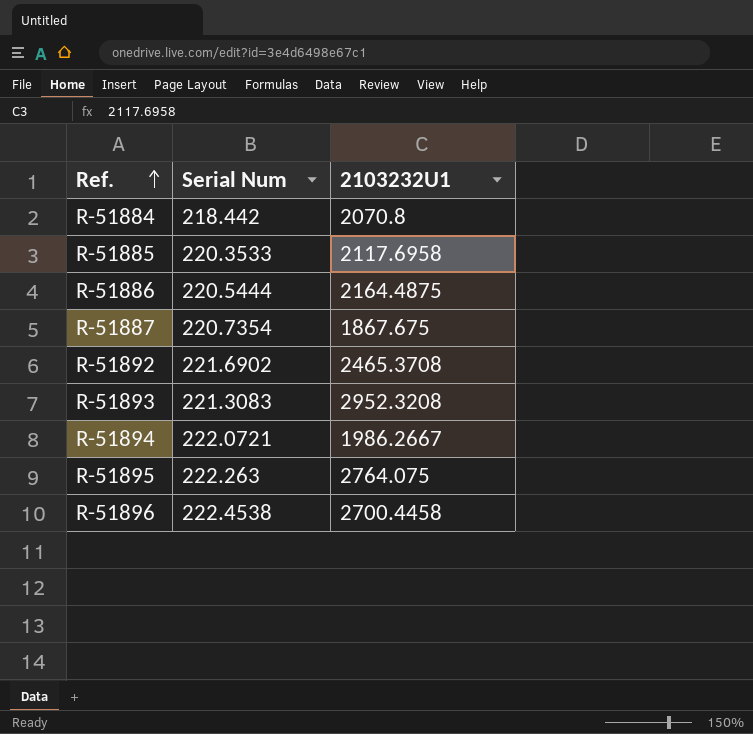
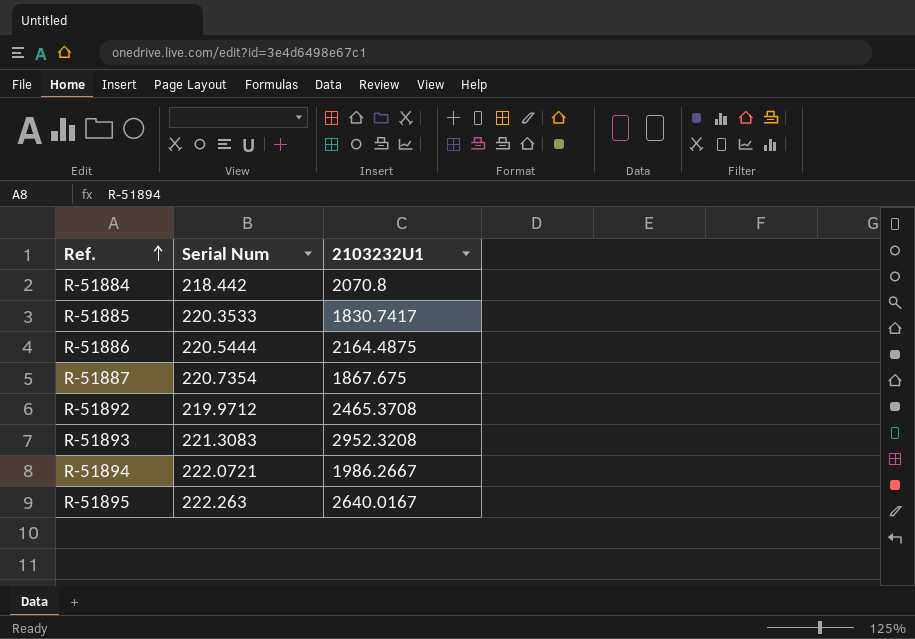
row R-51896: 222.4538 | 2700.4458 -> none
R-51885 | 2103232U1: 2117.6958 -> 1830.7417
R-51892 | Serial Num: 221.6902 -> 219.9712
R-51895 | 2103232U1: 2764.075 -> 2640.0167

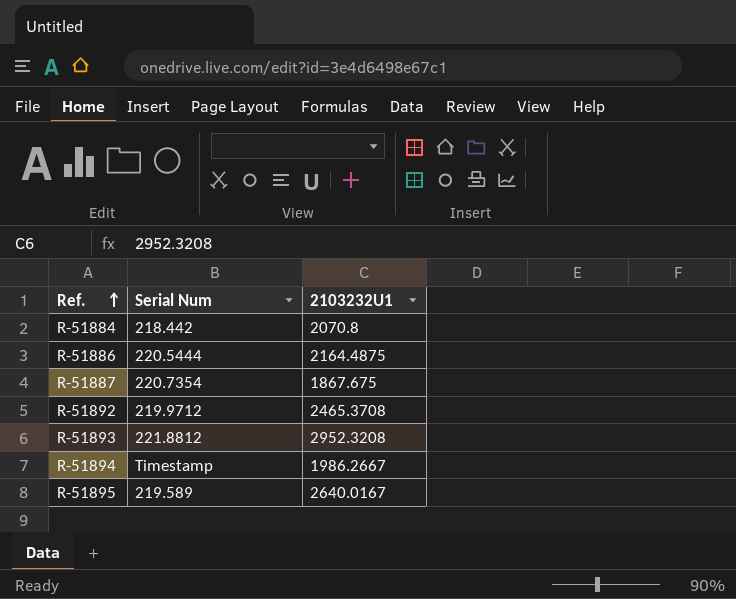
row R-51885: 220.3533 | 1830.7417 -> none
R-51893 | Serial Num: 221.3083 -> 221.8812
R-51894 | Serial Num: 222.0721 -> Timestamp
R-51895 | Serial Num: 222.263 -> 219.589

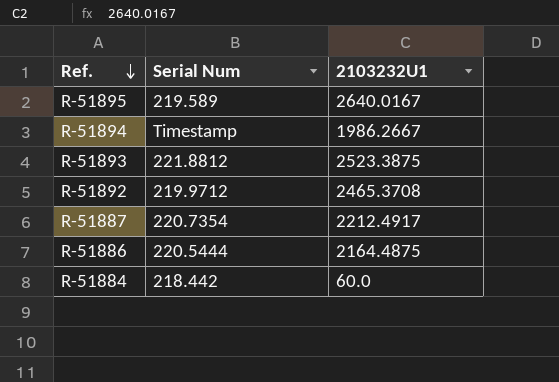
row order: Ref. ascending -> Ref. descending
R-51893 | 2103232U1: 2952.3208 -> 2523.3875
R-51887 | 2103232U1: 1867.675 -> 2212.4917
R-51884 | 2103232U1: 2070.8 -> 60.0

